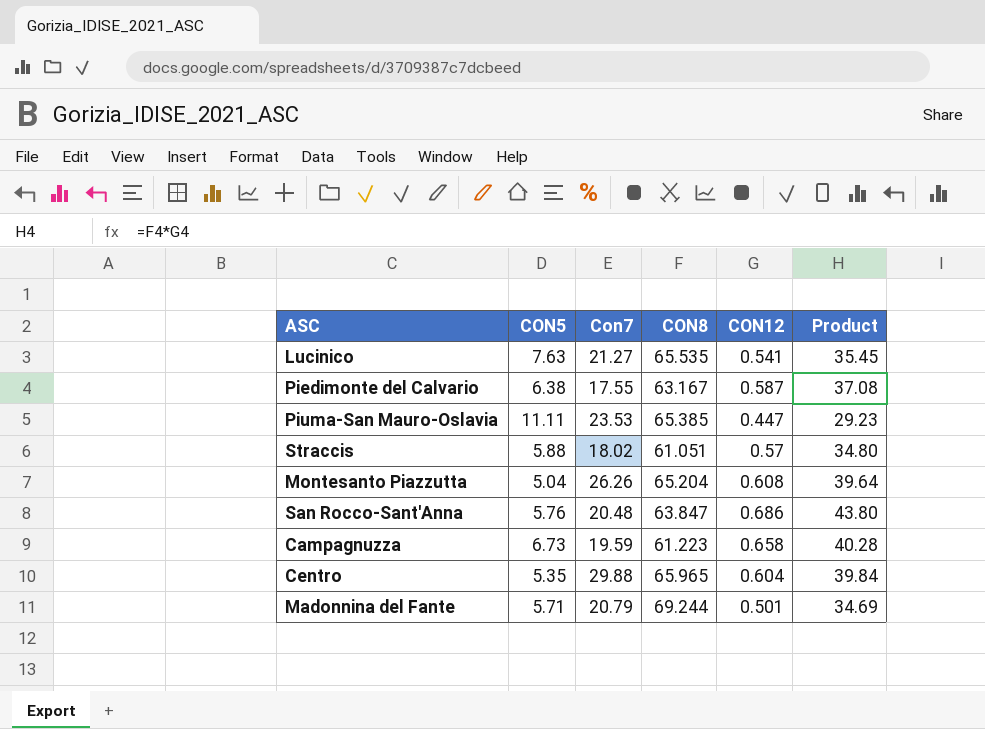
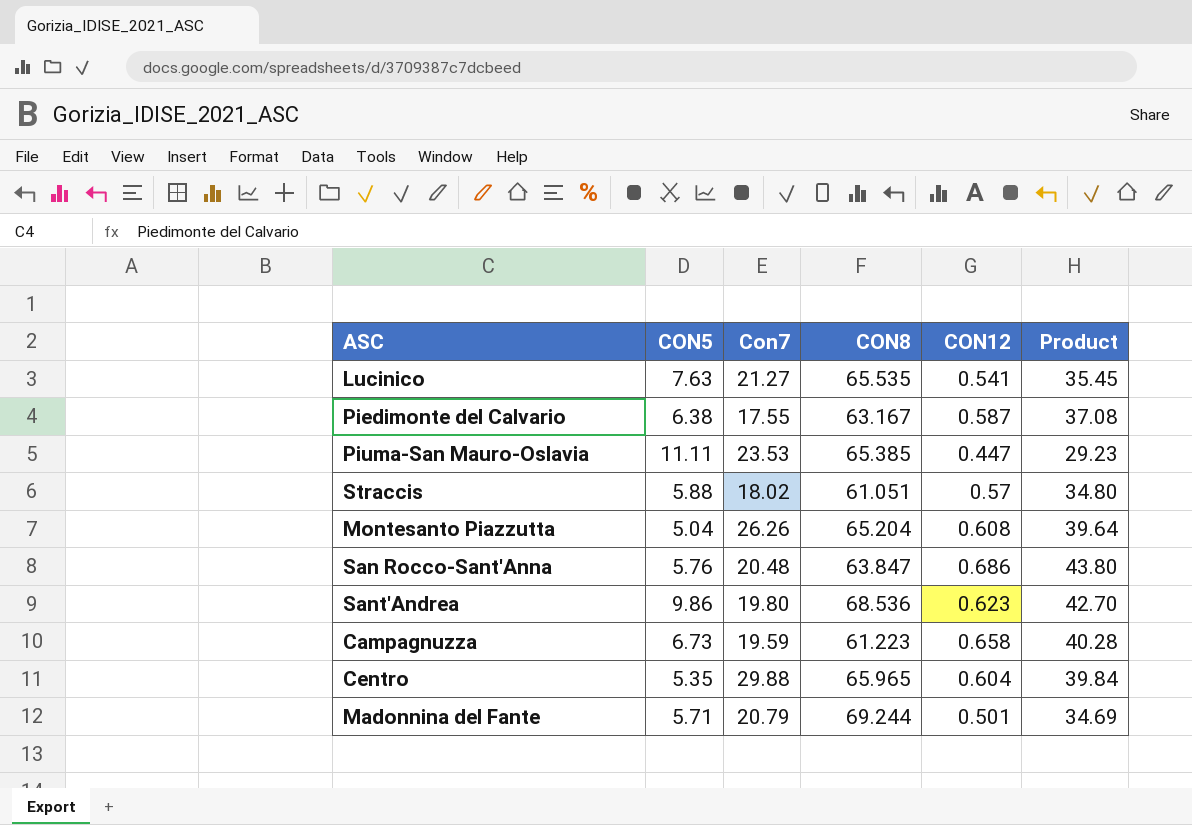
row Sant'Andrea: none -> 9.86 | 19.80 | 68.536 | 0.623 | 42.70

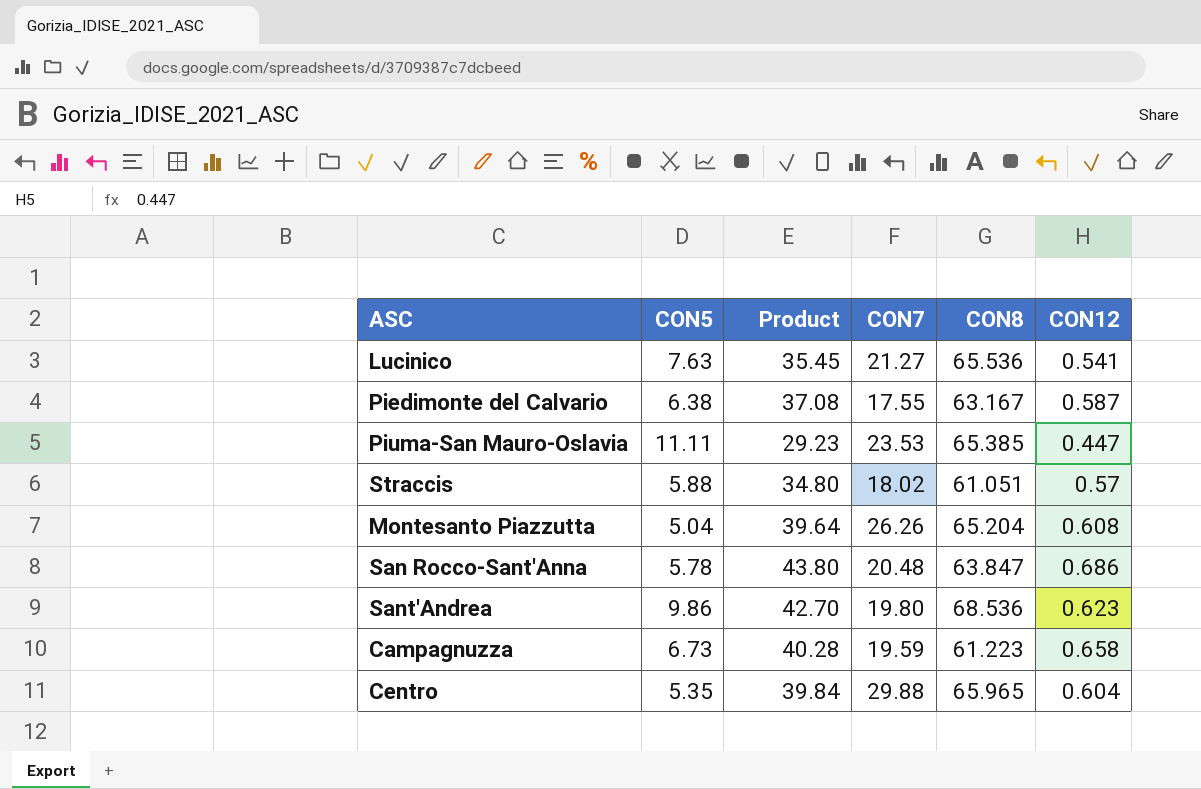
column Product | position: 6 -> 3
column name: Con7 -> CON7
row Madonnina del Fante: 5.71 | 20.79 | 69.244 | 0.501 | 34.69 -> none
Lucinico | CON8: 65.535 -> 65.536
San Rocco-Sant'Anna | CON5: 5.76 -> 5.78

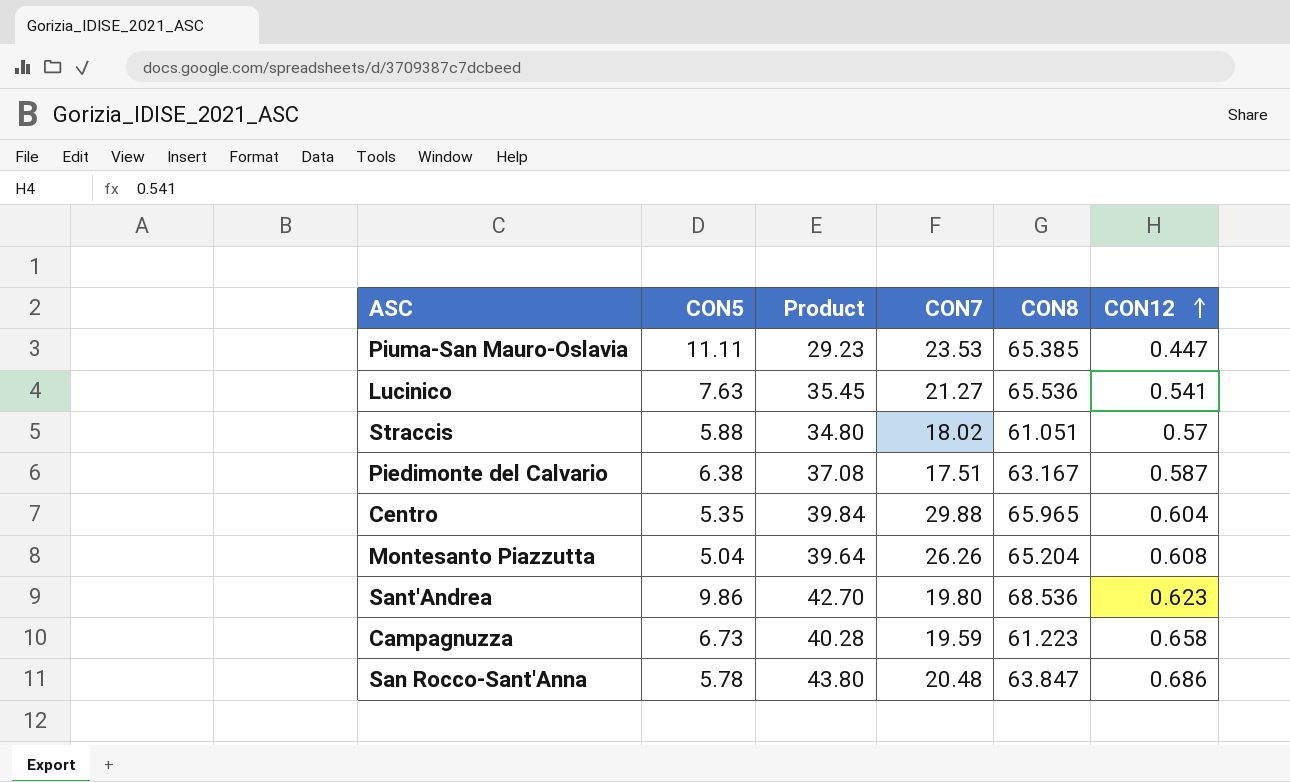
row order: none -> CON12 ascending
Piedimonte del Calvario | CON7: 17.55 -> 17.51

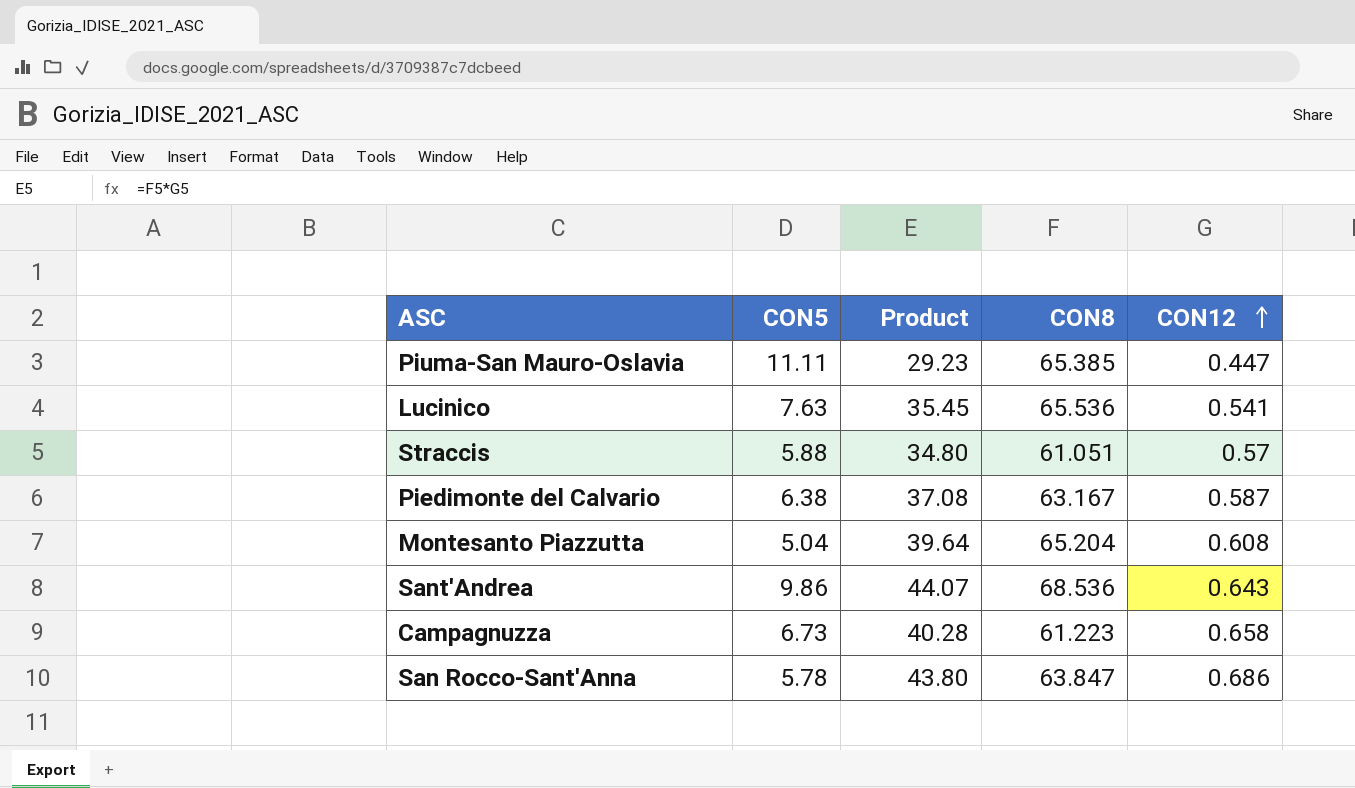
column CON7 | position: 4 -> none
row Centro: 5.35 | 39.84 | 29.88 | 65.965 | 0.604 -> none
Sant'Andrea | Product: 42.70 -> 44.07
Sant'Andrea | CON12: 0.623 -> 0.643

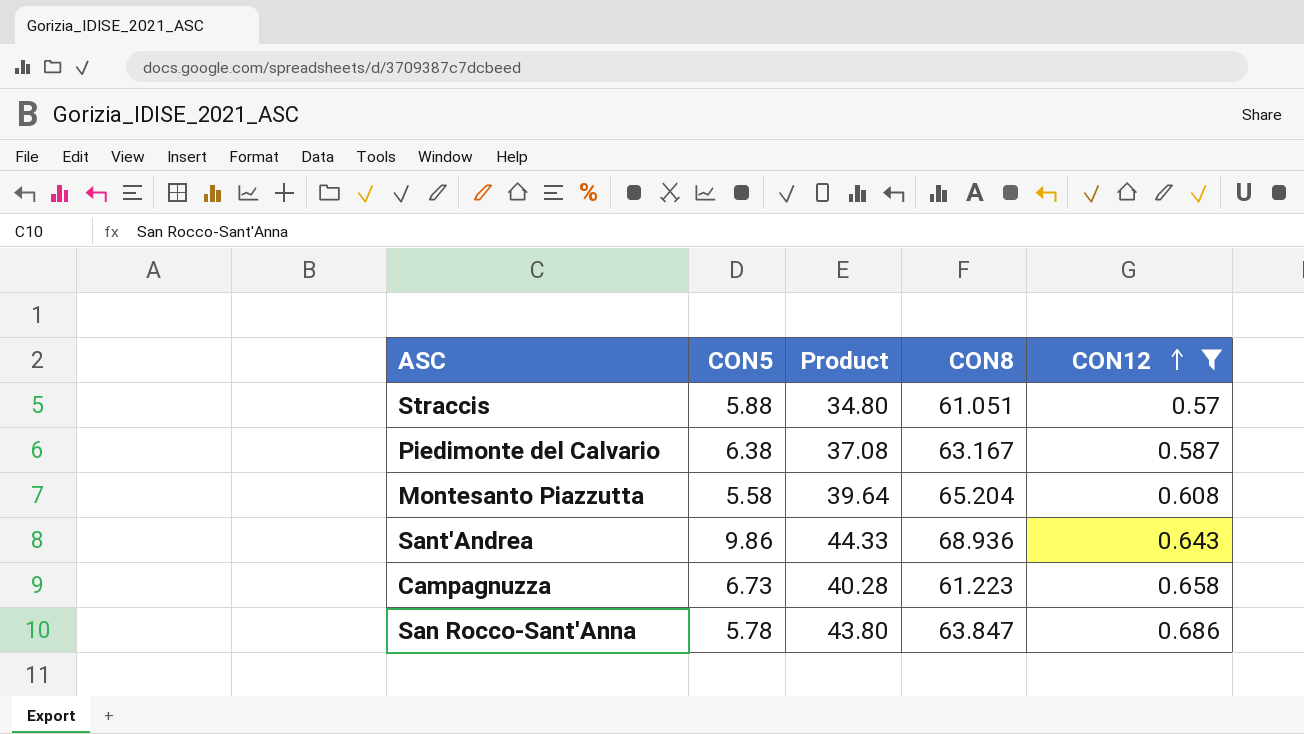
filter: none -> CON12 >= 0.57
Montesanto Piazzutta | CON5: 5.04 -> 5.58
Sant'Andrea | Product: 44.07 -> 44.33
Sant'Andrea | CON8: 68.536 -> 68.936

